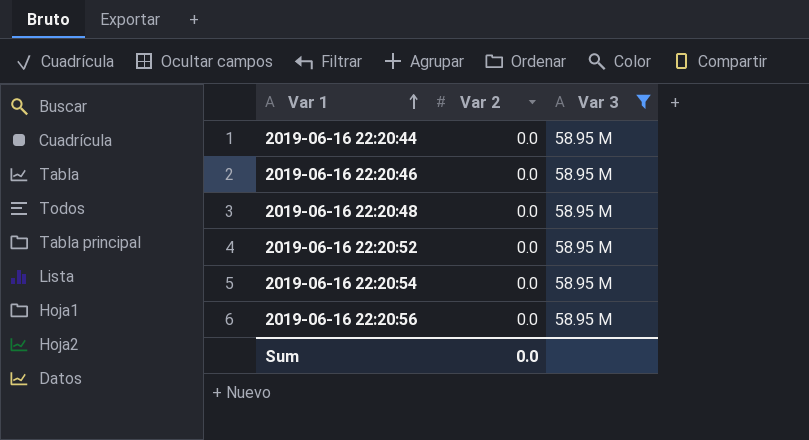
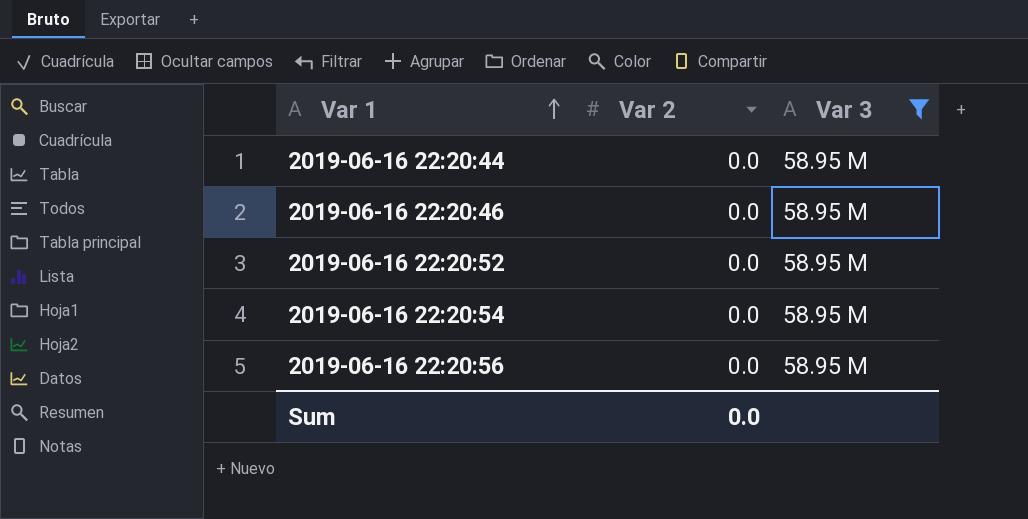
row 2019-06-16 22:20:48: 0.0 | 58.95 M -> none

